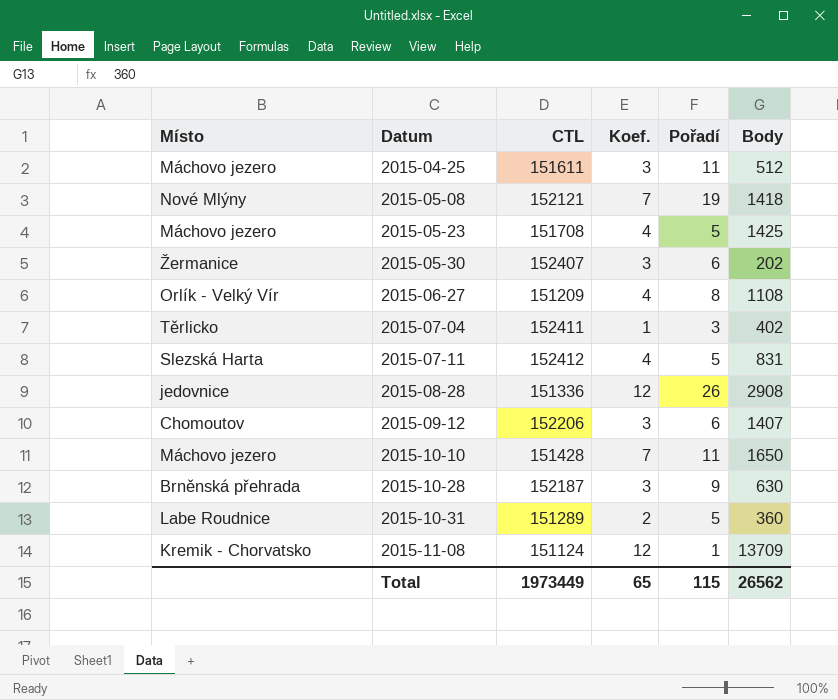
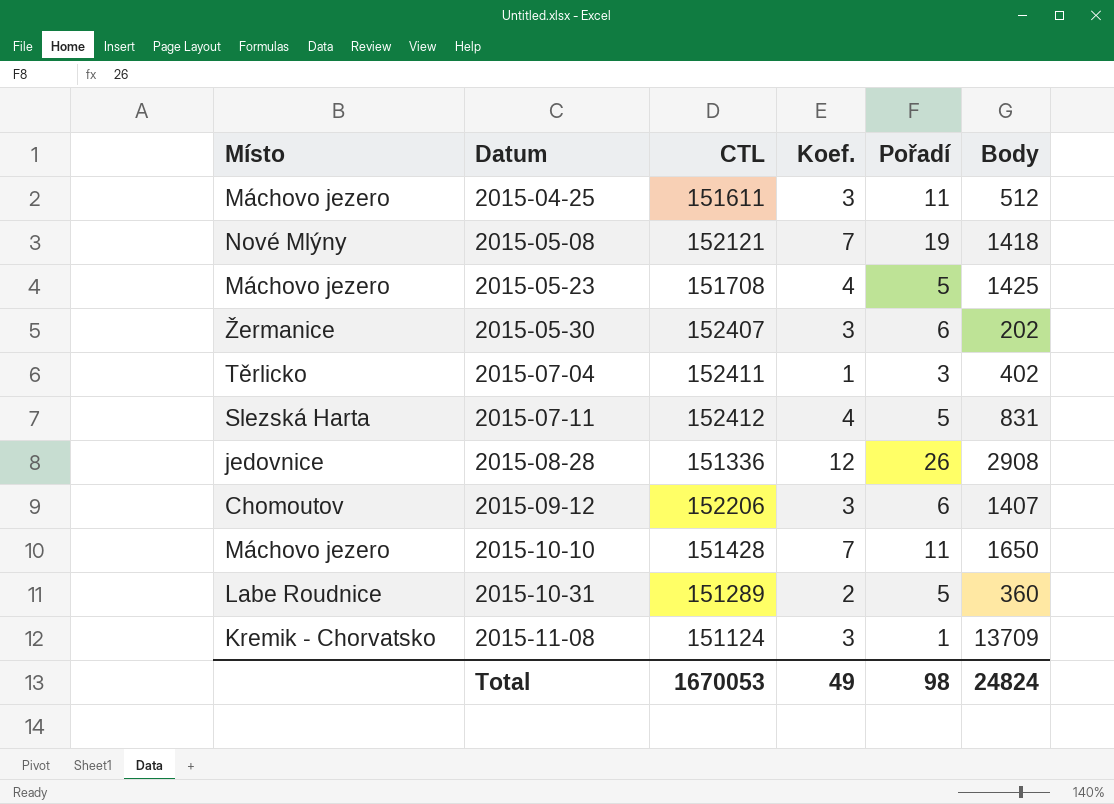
row 2015-06-27: Orlík - Velký Vír | 151209 | 4 | 8 | 1108 -> none
row 2015-10-28: Brněnská přehrada | 152187 | 3 | 9 | 630 -> none
2015-11-08 | Koef.: 12 -> 3
Total | CTL: 1973449 -> 1670053
Total | Koef.: 65 -> 49
Total | Pořadí: 115 -> 98
Total | Body: 26562 -> 24824

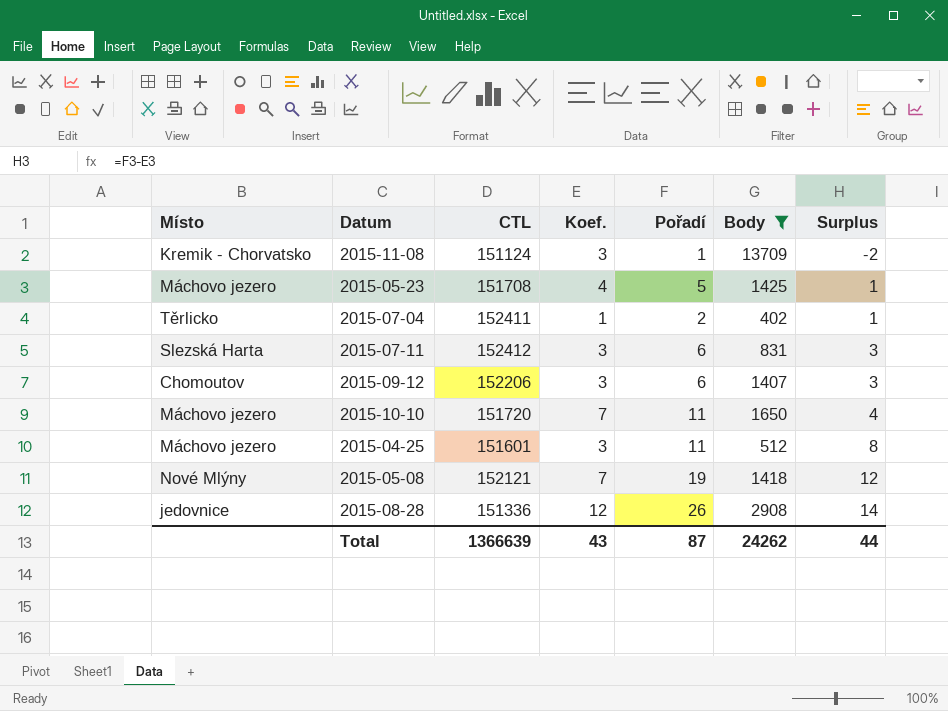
filter: none -> Body >= 402
row order: Datum ascending -> Surplus ascending
column Surplus | formula: none -> [Pořadí] - [Koef.]
2015-07-04 | Pořadí: 3 -> 2
2015-07-11 | Koef.: 4 -> 3
2015-07-11 | Pořadí: 5 -> 6
2015-10-10 | CTL: 151428 -> 151720
2015-04-25 | CTL: 151611 -> 151601
Total | CTL: 1670053 -> 1366639
Total | Koef.: 49 -> 43
Total | Pořadí: 98 -> 87
Total | Body: 24824 -> 24262

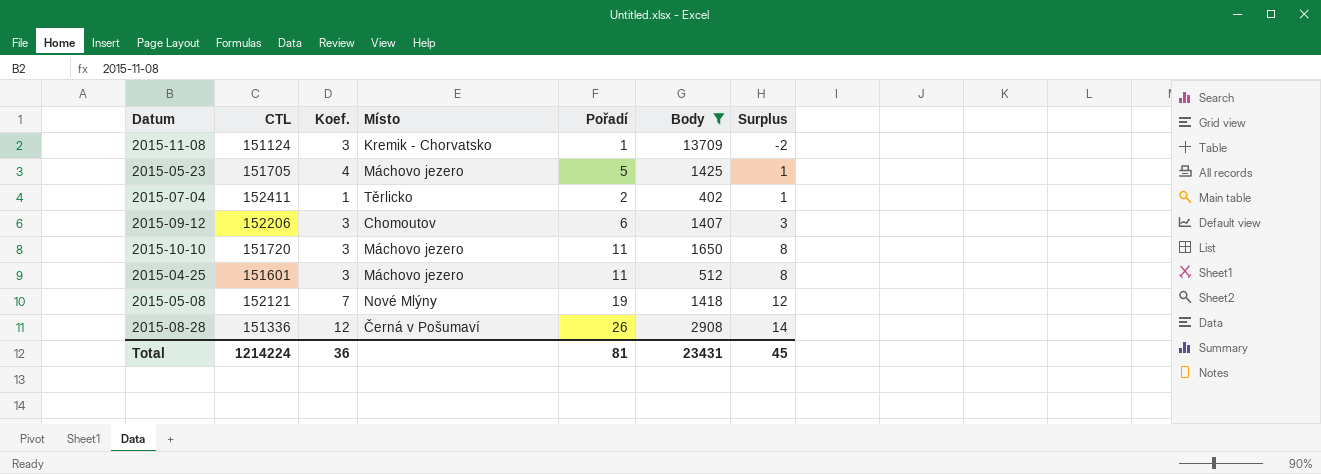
column Místo | position: 1 -> 4
row 2015-07-11: Slezská Harta | 152412 | 3 | 6 | 831 | 3 -> none
2015-05-23 | CTL: 151708 -> 151705
2015-10-10 | Koef.: 7 -> 3
2015-10-10 | Surplus: 4 -> 8
2015-08-28 | Místo: jedovnice -> Černá v Pošumaví
Total | CTL: 1366639 -> 1214224
Total | Koef.: 43 -> 36
Total | Pořadí: 87 -> 81
Total | Body: 24262 -> 23431
Total | Surplus: 44 -> 45

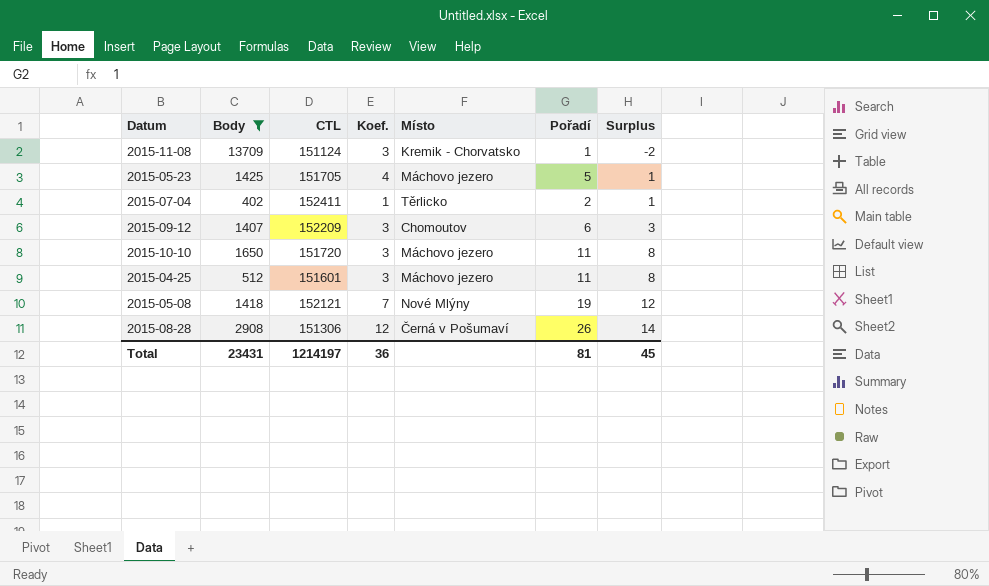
column Body | position: 6 -> 2
2015-09-12 | CTL: 152206 -> 152209
2015-08-28 | CTL: 151336 -> 151306
Total | CTL: 1214224 -> 1214197

